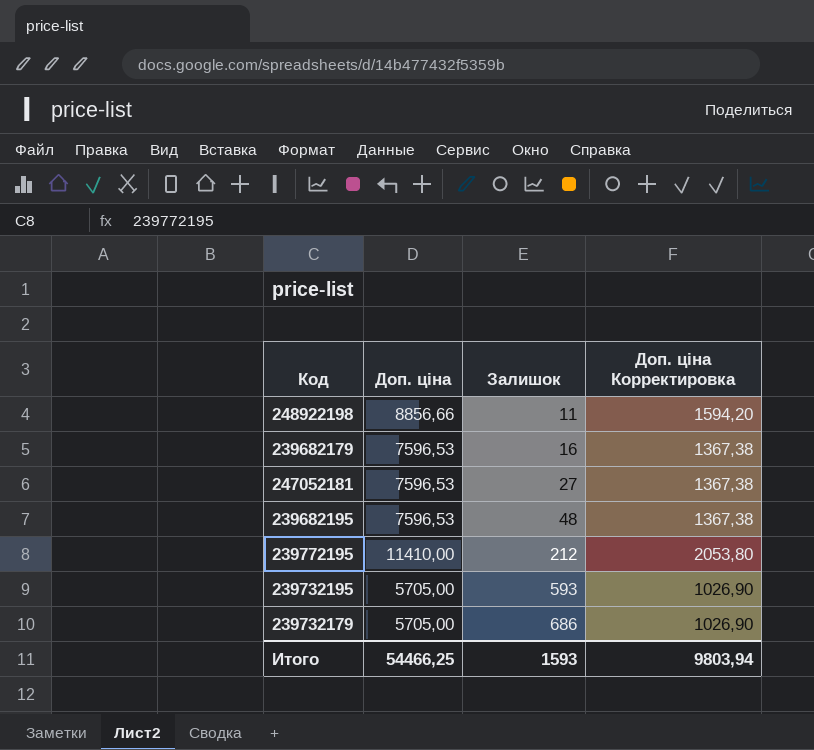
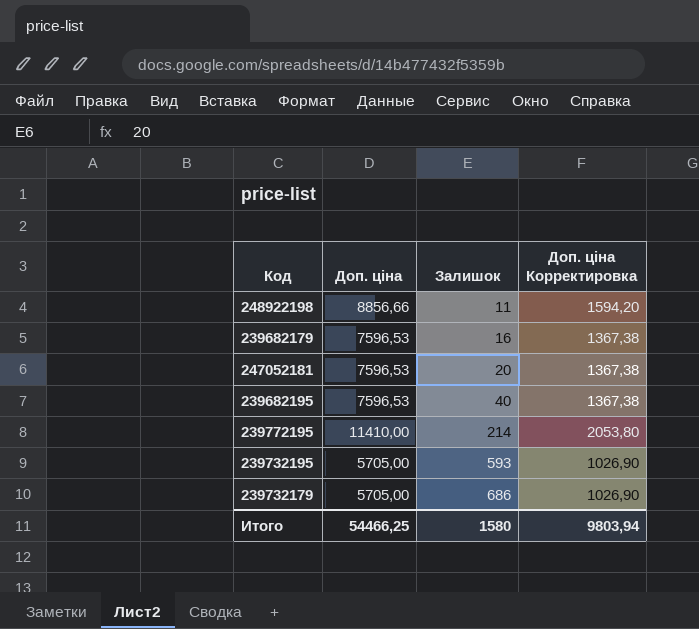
247052181 | Залишок: 27 -> 20
239682195 | Залишок: 48 -> 40
239772195 | Залишок: 212 -> 214
Итого | Залишок: 1593 -> 1580

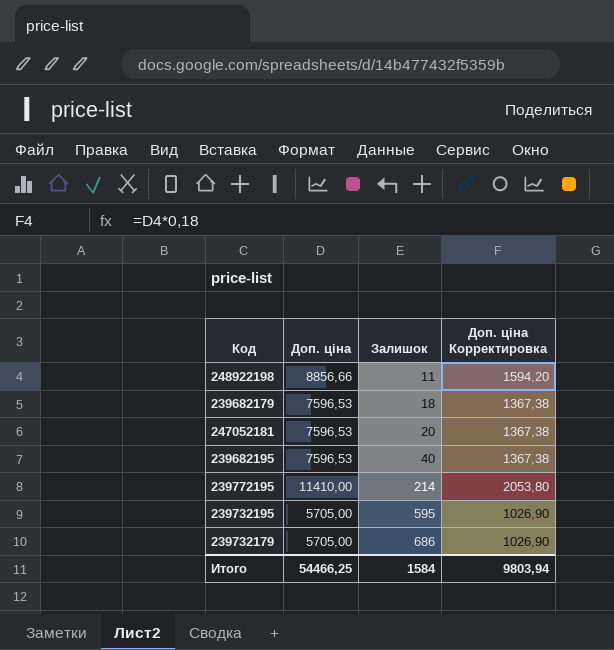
239682179 | Залишок: 16 -> 18
239732195 | Залишок: 593 -> 595
Итого | Залишок: 1580 -> 1584

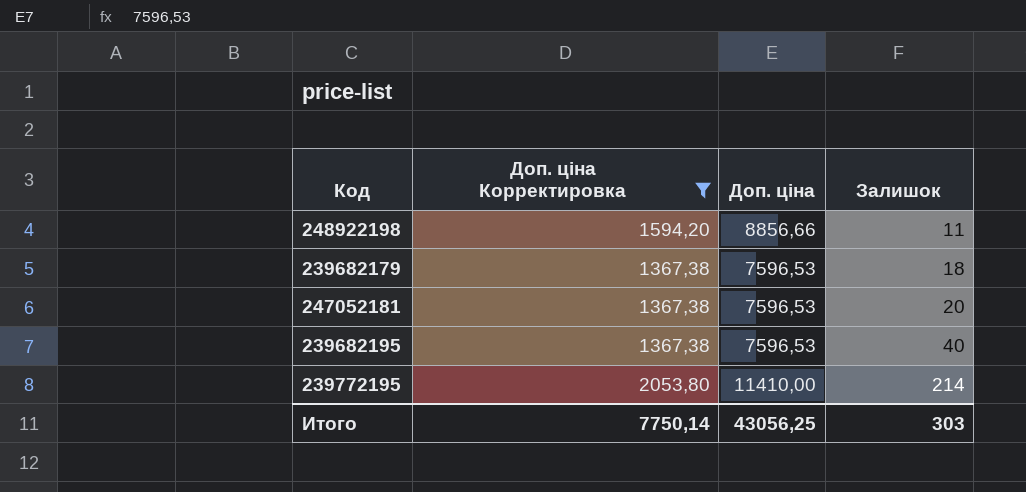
filter: none -> Доп. ціна Корректировка != 1026,90
column Доп. ціна Корректировка | position: 4 -> 2
Итого | Доп. ціна Корректировка: 9803,94 -> 7750,14
Итого | Доп. ціна: 54466,25 -> 43056,25
Итого | Залишок: 1584 -> 303

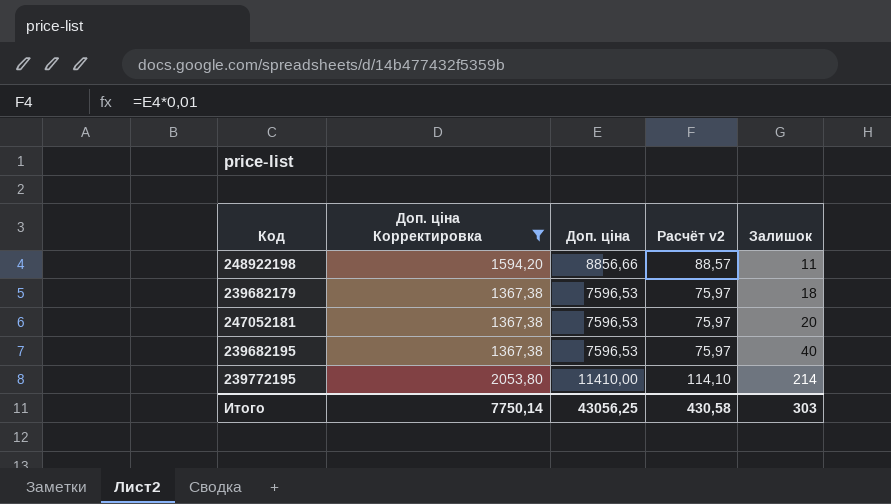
column Расчёт v2 | formula: none -> [Доп. ціна] * 0,01

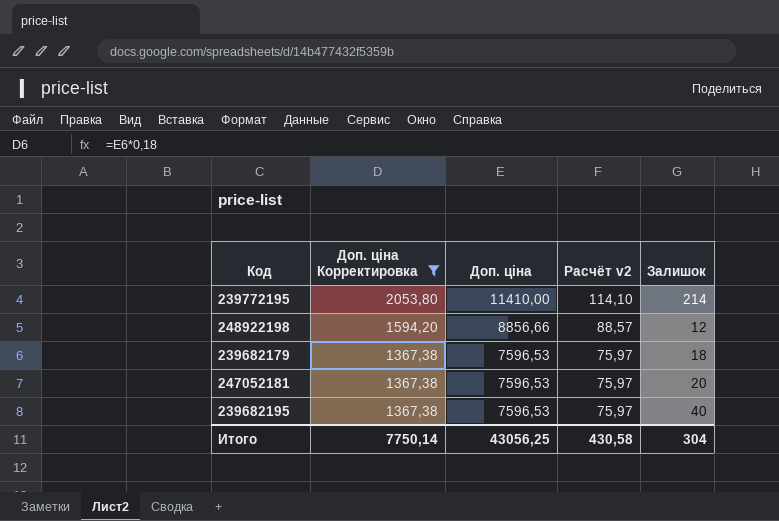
row order: Залишок ascending -> Доп. ціна Корректировка descending
248922198 | Залишок: 11 -> 12
Итого | Залишок: 303 -> 304

